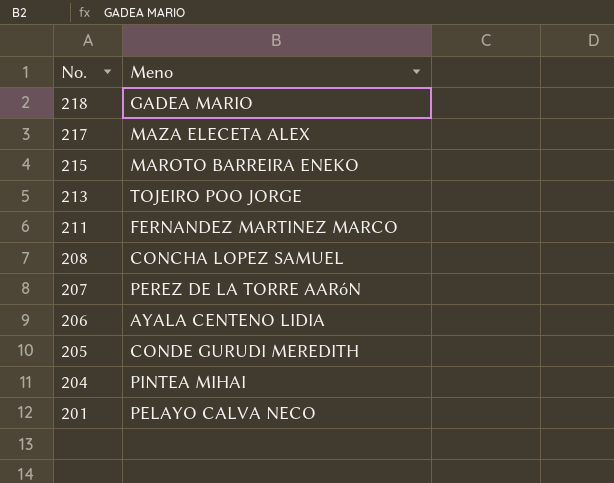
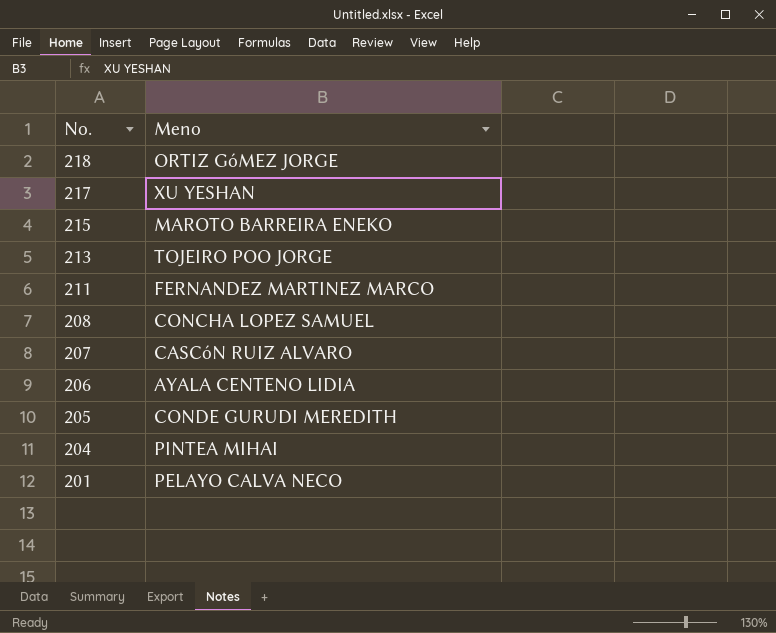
218 | Meno: GADEA MARIO -> ORTIZ GóMEZ JORGE
217 | Meno: MAZA ELECETA ALEX -> XU YESHAN
207 | Meno: PEREZ DE LA TORRE AARóN -> CASCóN RUIZ ALVARO

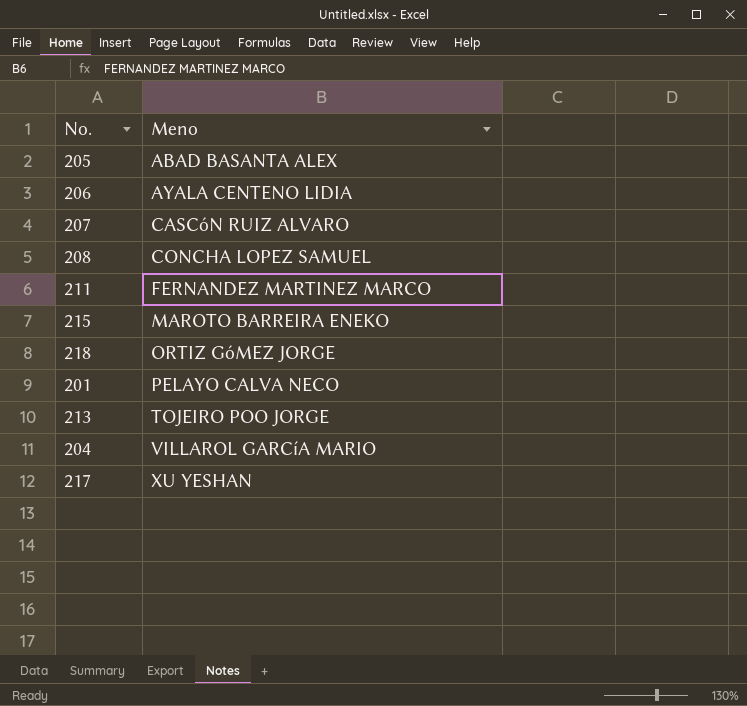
row order: No. descending -> Meno ascending
205 | Meno: CONDE GURUDI MEREDITH -> ABAD BASANTA ALEX
204 | Meno: PINTEA MIHAI -> VILLAROL GARCíA MARIO

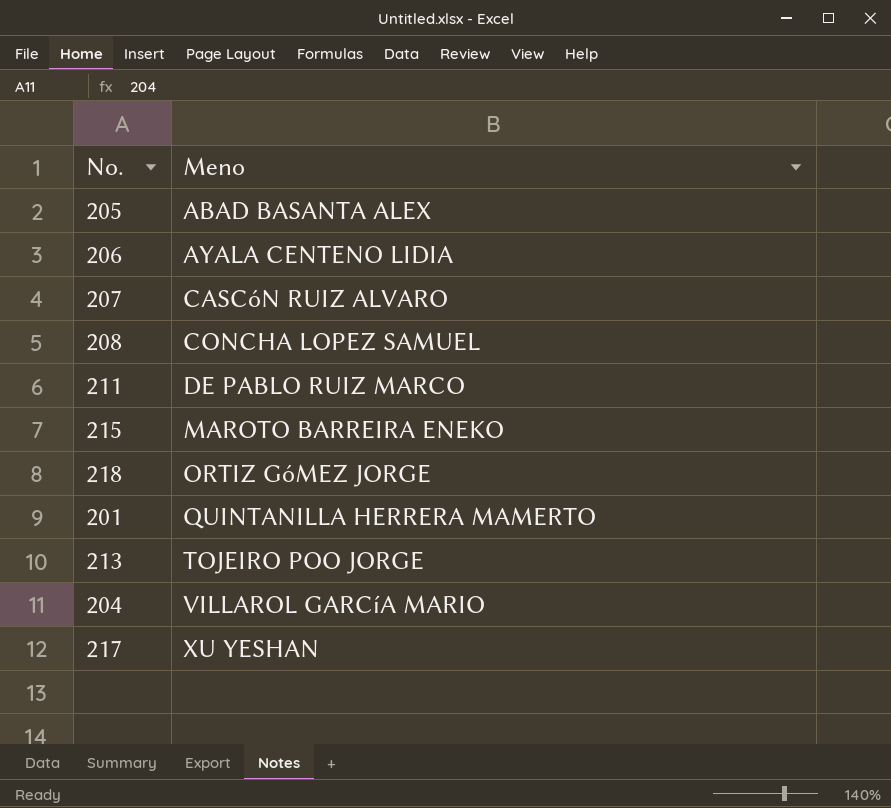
211 | Meno: FERNANDEZ MARTINEZ MARCO -> DE PABLO RUIZ MARCO
201 | Meno: PELAYO CALVA NECO -> QUINTANILLA HERRERA MAMERTO

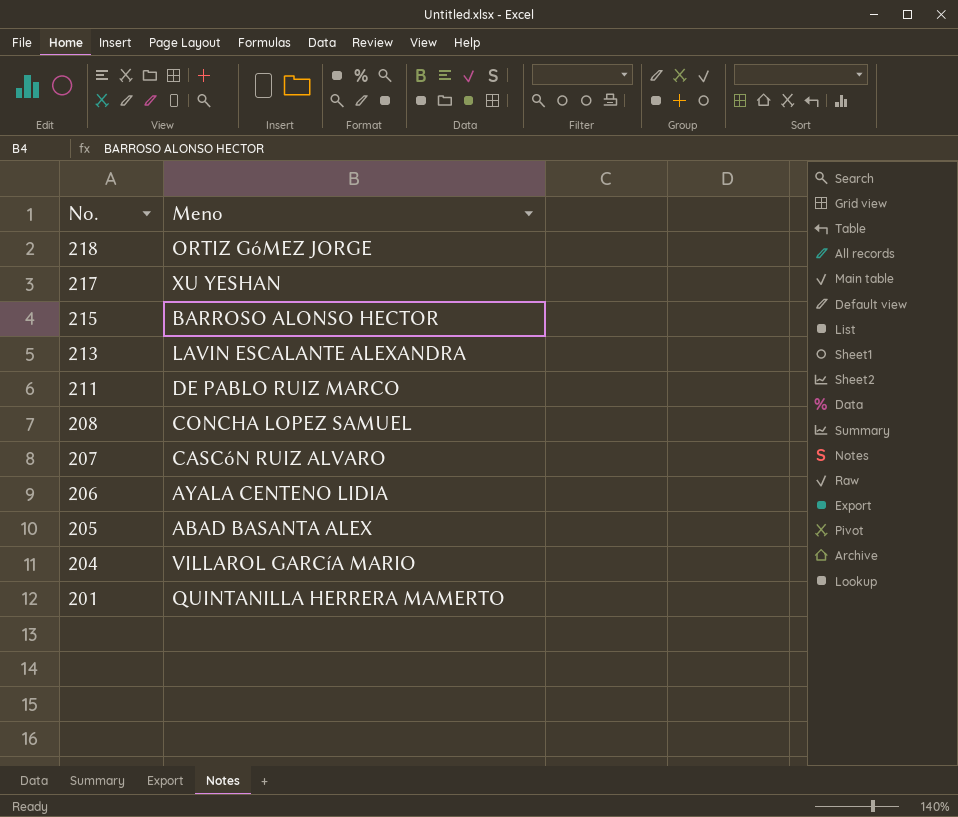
row order: Meno ascending -> No. descending
215 | Meno: MAROTO BARREIRA ENEKO -> BARROSO ALONSO HECTOR
213 | Meno: TOJEIRO POO JORGE -> LAVIN ESCALANTE ALEXANDRA

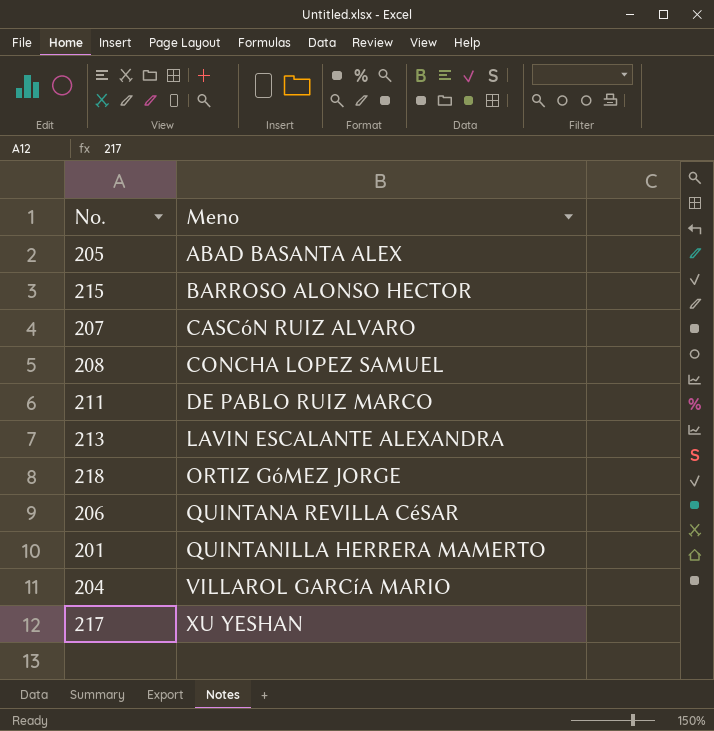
row order: No. descending -> Meno ascending
206 | Meno: AYALA CENTENO LIDIA -> QUINTANA REVILLA CéSAR

